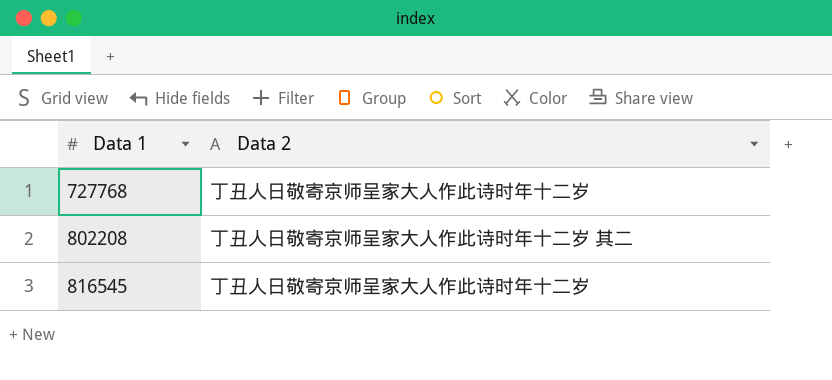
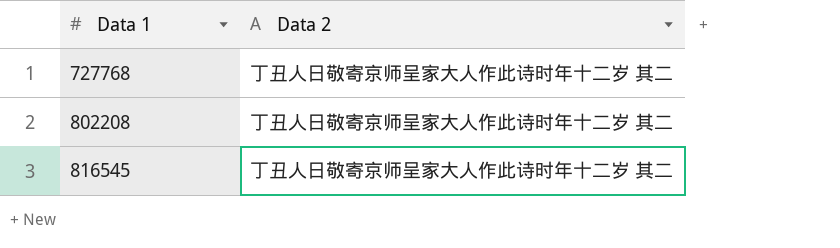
727768 | Data 2: 丁丑人日敬寄京师呈家大人作此诗时年十二岁 -> 丁丑人日敬寄京师呈家大人作此诗时年十二岁 其二
816545 | Data 2: 丁丑人日敬寄京师呈家大人作此诗时年十二岁 -> 丁丑人日敬寄京师呈家大人作此诗时年十二岁 其二

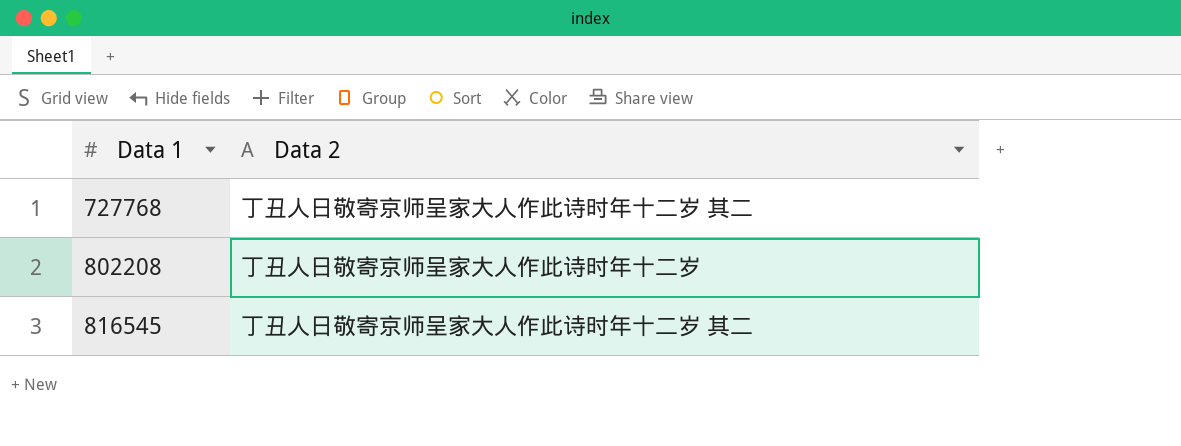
802208 | Data 2: 丁丑人日敬寄京师呈家大人作此诗时年十二岁 其二 -> 丁丑人日敬寄京师呈家大人作此诗时年十二岁

